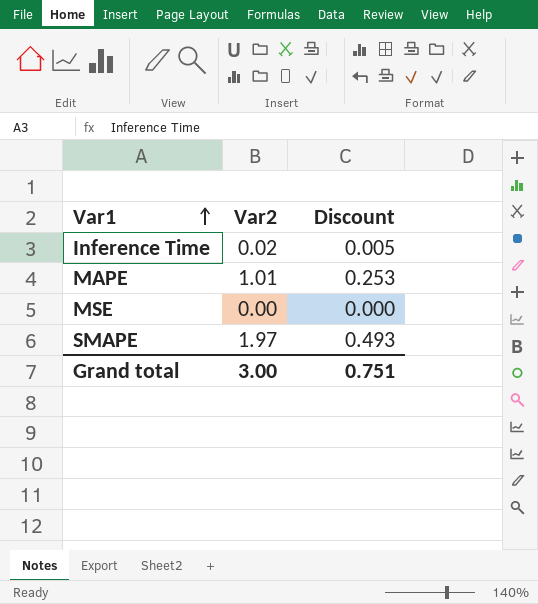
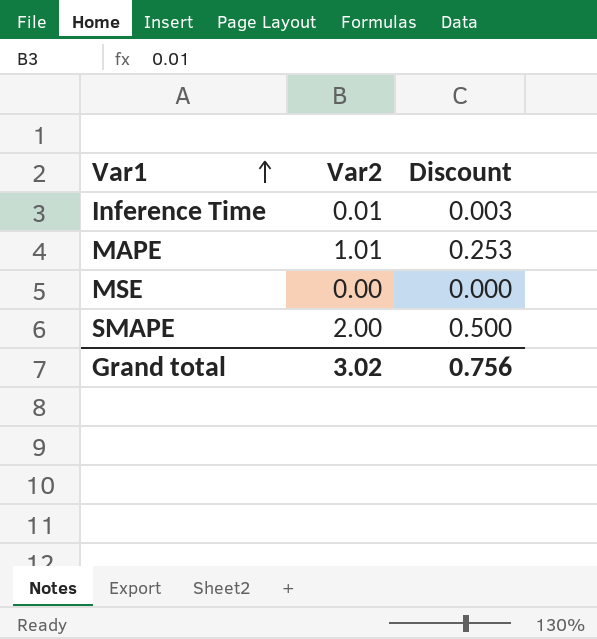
Inference Time | Var2: 0.02 -> 0.01
Inference Time | Discount: 0.005 -> 0.003
SMAPE | Var2: 1.97 -> 2.00
SMAPE | Discount: 0.493 -> 0.500
Grand total | Var2: 3.00 -> 3.02
Grand total | Discount: 0.751 -> 0.756

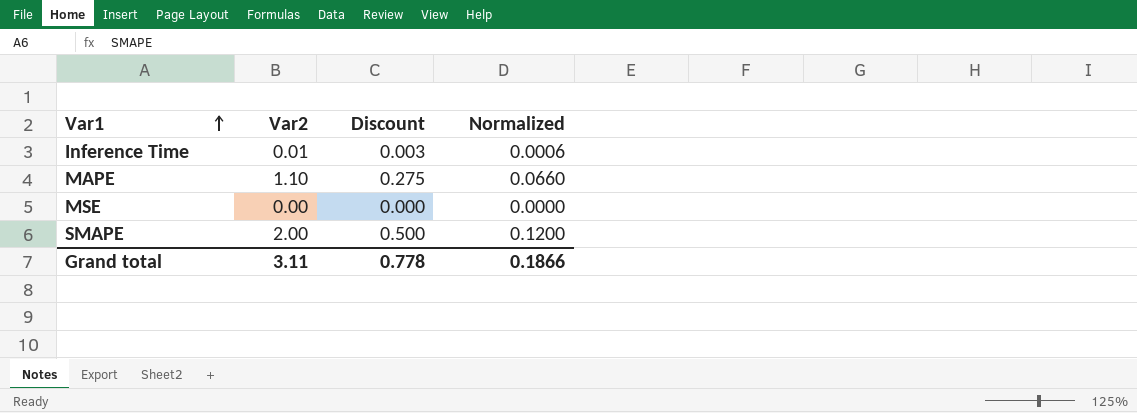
column Normalized | formula: none -> [Var2] * 0.06
MAPE | Var2: 1.01 -> 1.10
MAPE | Discount: 0.253 -> 0.275
Grand total | Var2: 3.02 -> 3.11
Grand total | Discount: 0.756 -> 0.778

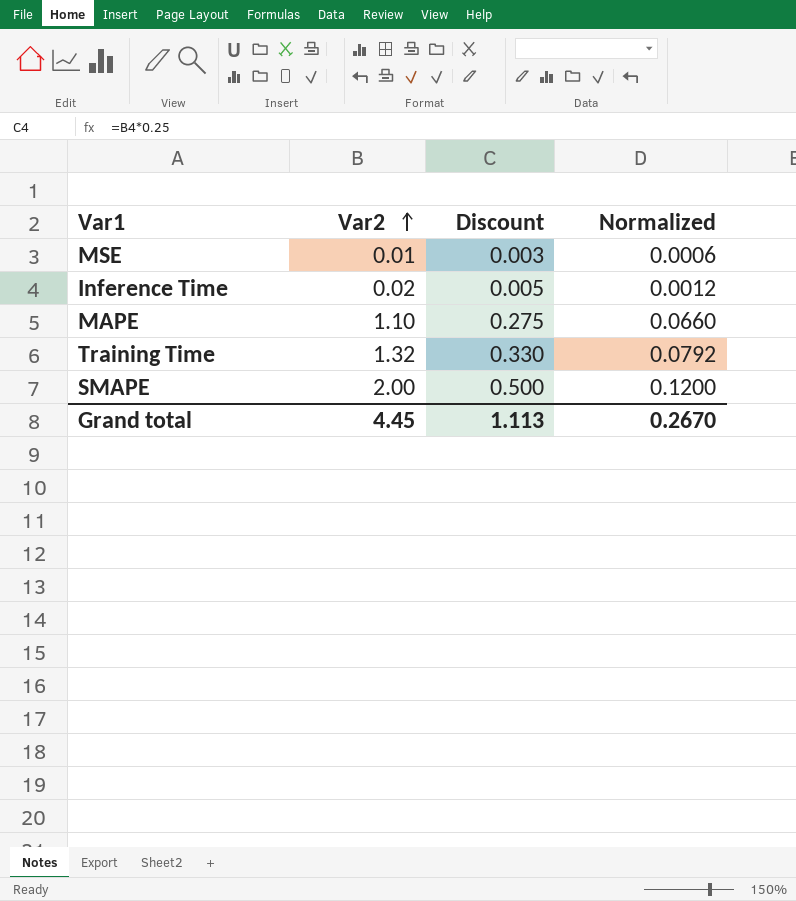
row order: Var1 ascending -> Var2 ascending
MSE | Var2: 0.00 -> 0.01
MSE | Discount: 0.000 -> 0.003
MSE | Normalized: 0.0000 -> 0.0006
Inference Time | Var2: 0.01 -> 0.02
Inference Time | Discount: 0.003 -> 0.005
Inference Time | Normalized: 0.0006 -> 0.0012
row Training Time: none -> 1.32 | 0.330 | 0.0792
Grand total | Var2: 3.11 -> 4.45
Grand total | Discount: 0.778 -> 1.113
Grand total | Normalized: 0.1866 -> 0.2670

